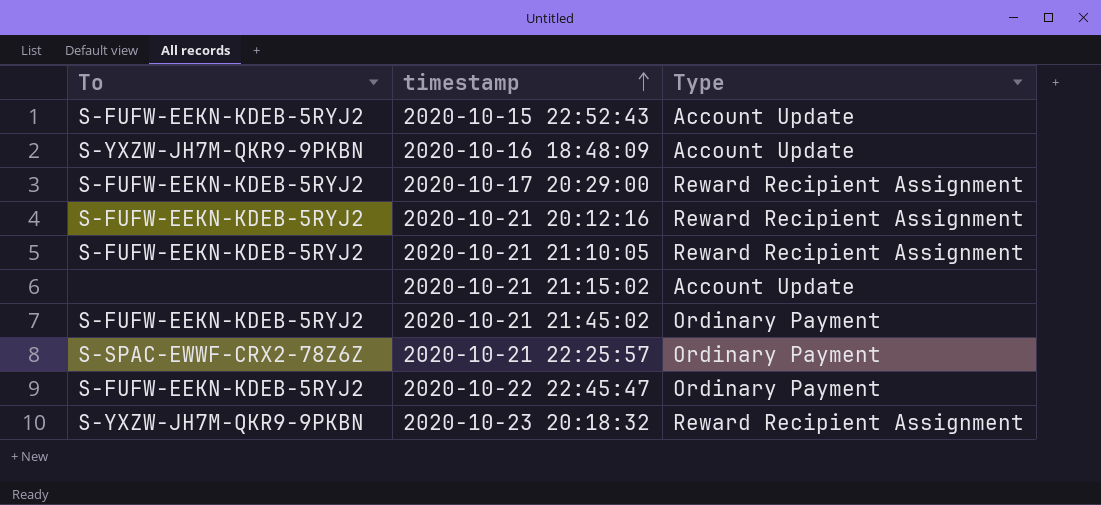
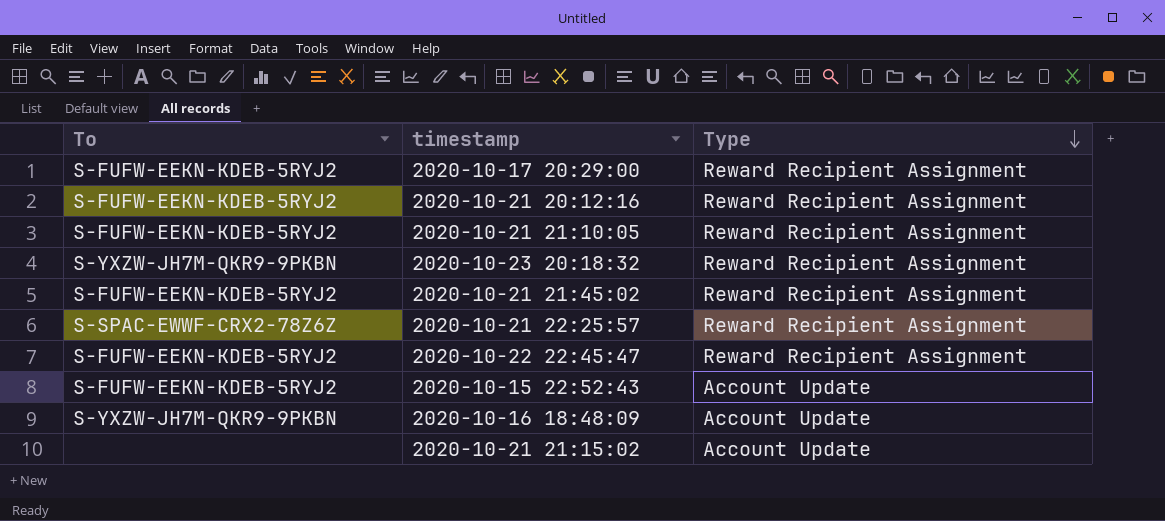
row order: timestamp ascending -> Type descending
2020-10-21 21:45:02 | Type: Ordinary Payment -> Reward Recipient Assignment
2020-10-21 22:25:57 | Type: Ordinary Payment -> Reward Recipient Assignment
2020-10-22 22:45:47 | Type: Ordinary Payment -> Reward Recipient Assignment

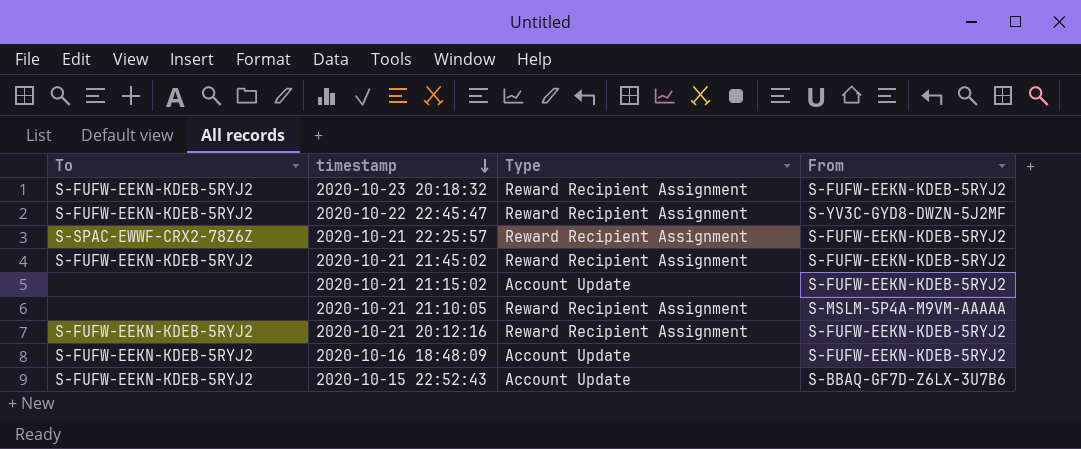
row order: Type descending -> timestamp descending
column From | position: none -> 4
row 2020-10-17 20:29:00: S-FUFW-EEKN-KDEB-5RYJ2 | Reward Recipient Assignment -> none
2020-10-23 20:18:32 | To: S-YXZW-JH7M-QKR9-9PKBN -> S-FUFW-EEKN-KDEB-5RYJ2
2020-10-21 21:10:05 | To: S-FUFW-EEKN-KDEB-5RYJ2 -> none
2020-10-16 18:48:09 | To: S-YXZW-JH7M-QKR9-9PKBN -> S-FUFW-EEKN-KDEB-5RYJ2

